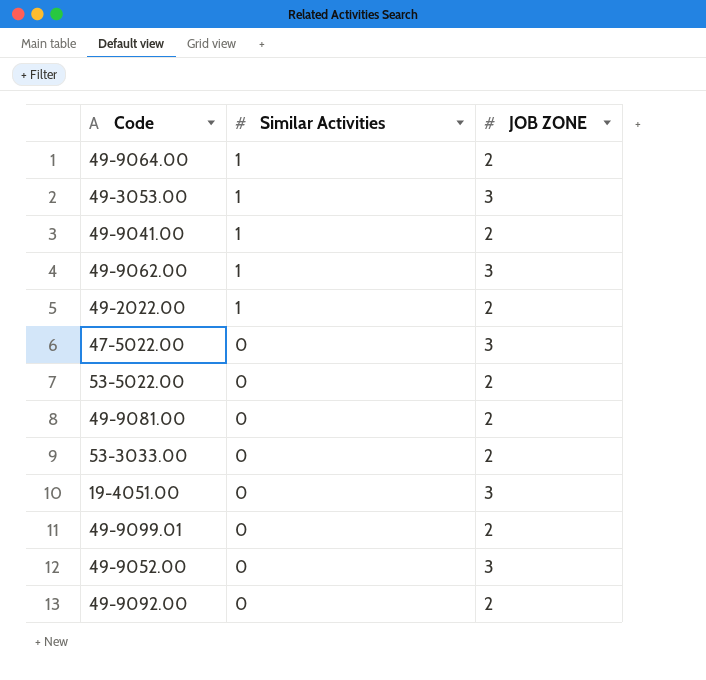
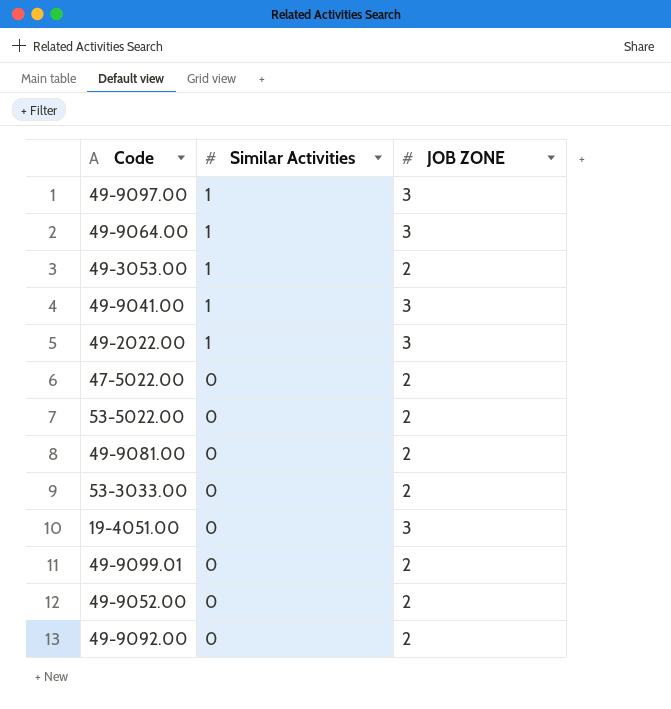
row 49-9062.00: 1 | 3 -> none
row 49-9097.00: none -> 1 | 3
49-9064.00 | JOB ZONE: 2 -> 3
49-3053.00 | JOB ZONE: 3 -> 2
49-9041.00 | JOB ZONE: 2 -> 3
49-2022.00 | JOB ZONE: 2 -> 3
47-5022.00 | JOB ZONE: 3 -> 2
49-9052.00 | JOB ZONE: 3 -> 2

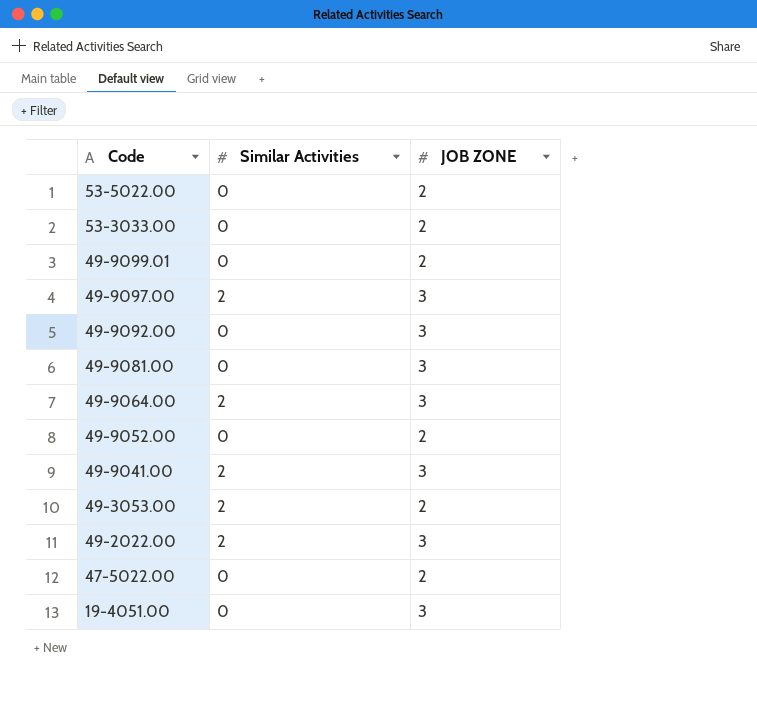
row order: Similar Activities descending -> Code descending
49-9097.00 | Similar Activities: 1 -> 2
49-9092.00 | JOB ZONE: 2 -> 3
49-9081.00 | JOB ZONE: 2 -> 3
49-9064.00 | Similar Activities: 1 -> 2
49-9041.00 | Similar Activities: 1 -> 2
49-3053.00 | Similar Activities: 1 -> 2
49-2022.00 | Similar Activities: 1 -> 2

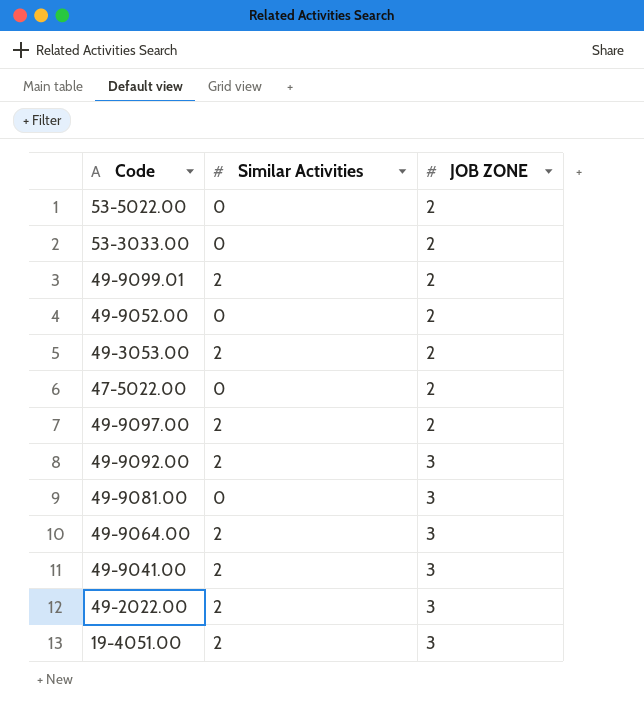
row order: Code descending -> JOB ZONE ascending
49-9099.01 | Similar Activities: 0 -> 2
49-9097.00 | JOB ZONE: 3 -> 2
49-9092.00 | Similar Activities: 0 -> 2
19-4051.00 | Similar Activities: 0 -> 2

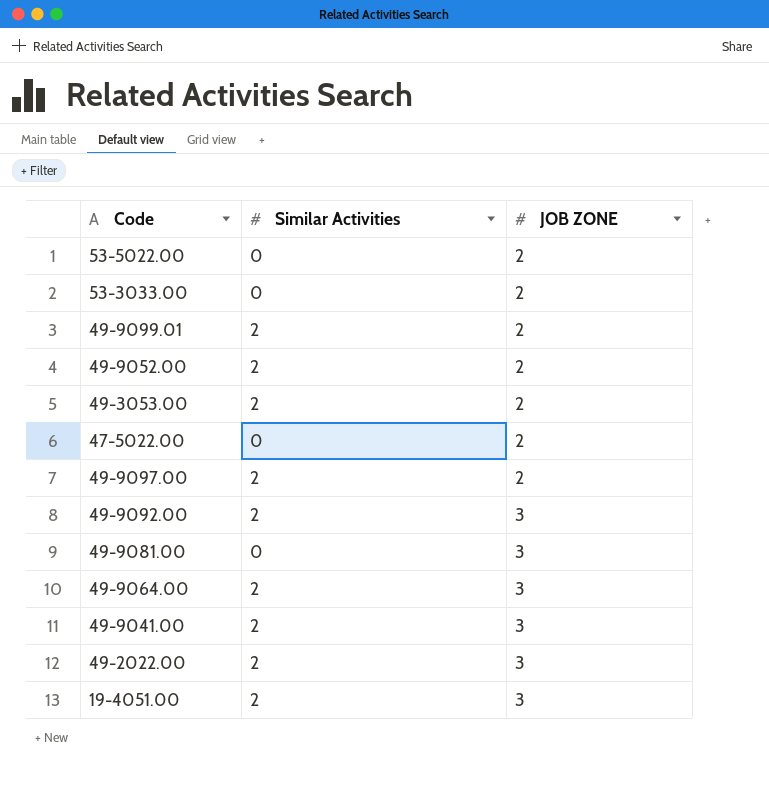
49-9052.00 | Similar Activities: 0 -> 2

